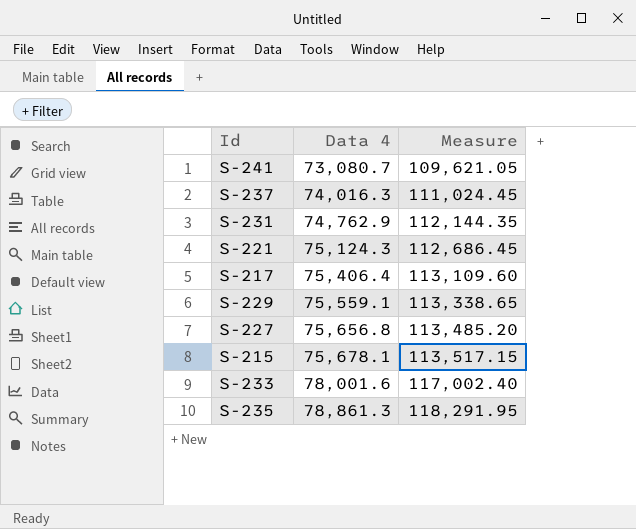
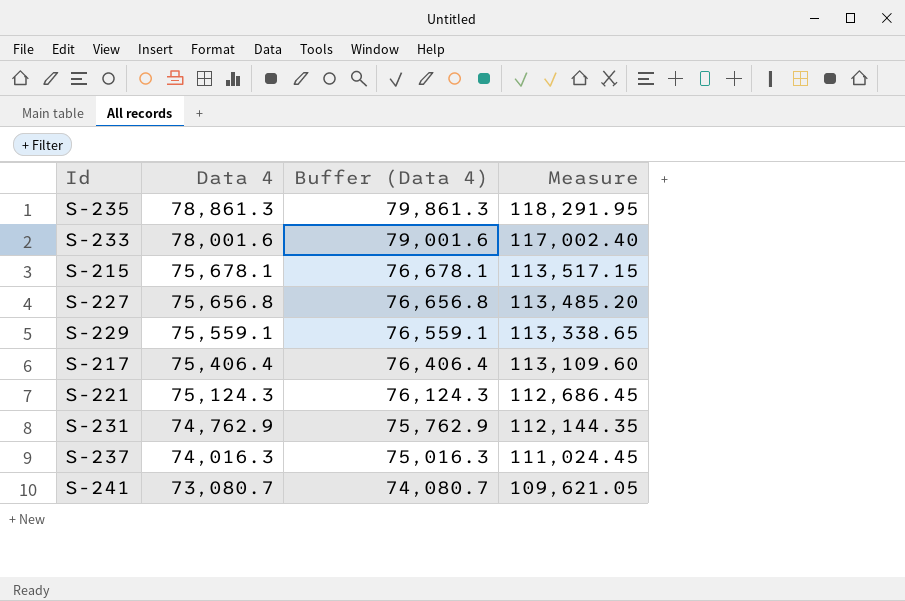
row order: Data 4 ascending -> Data 4 descending
column Buffer (Data 4) | formula: none -> [Data 4] + 1000

